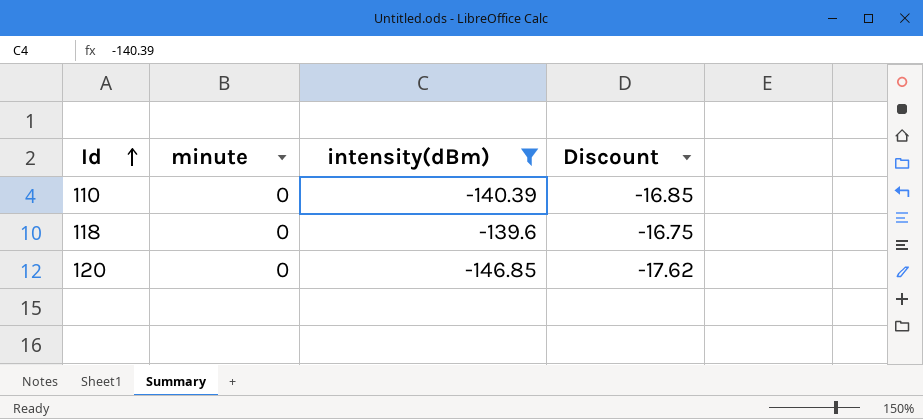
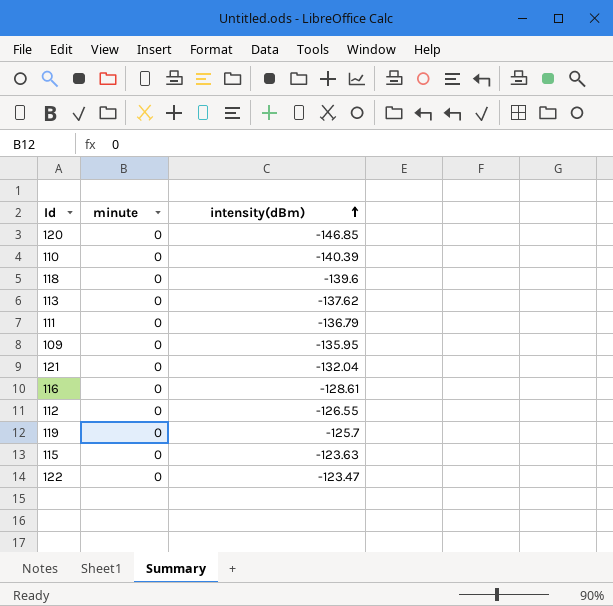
filter: intensity(dBm) <= -139.6 -> none
row order: Id ascending -> intensity(dBm) ascending
column Discount | formula: [intensity(dBm)] * 0.12 -> none

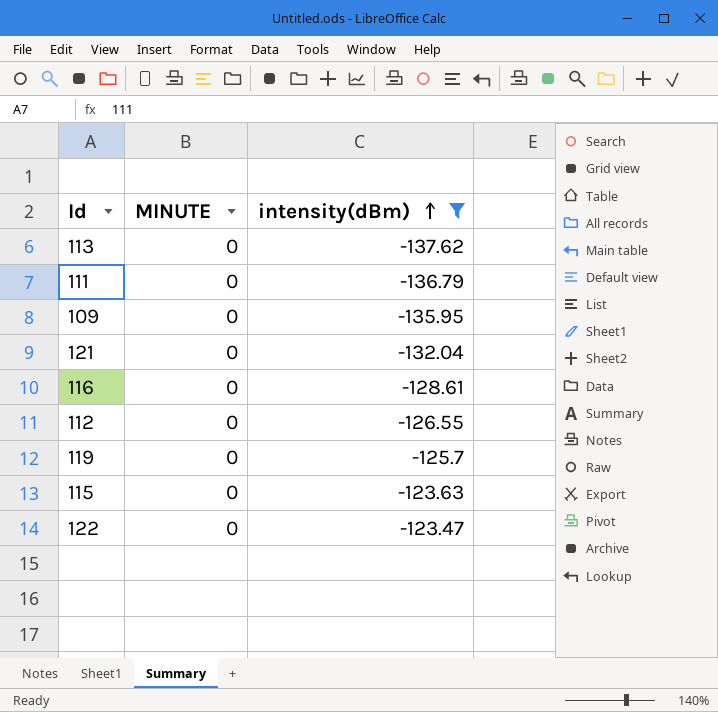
filter: none -> intensity(dBm) >= -137.62
column name: minute -> MINUTE

